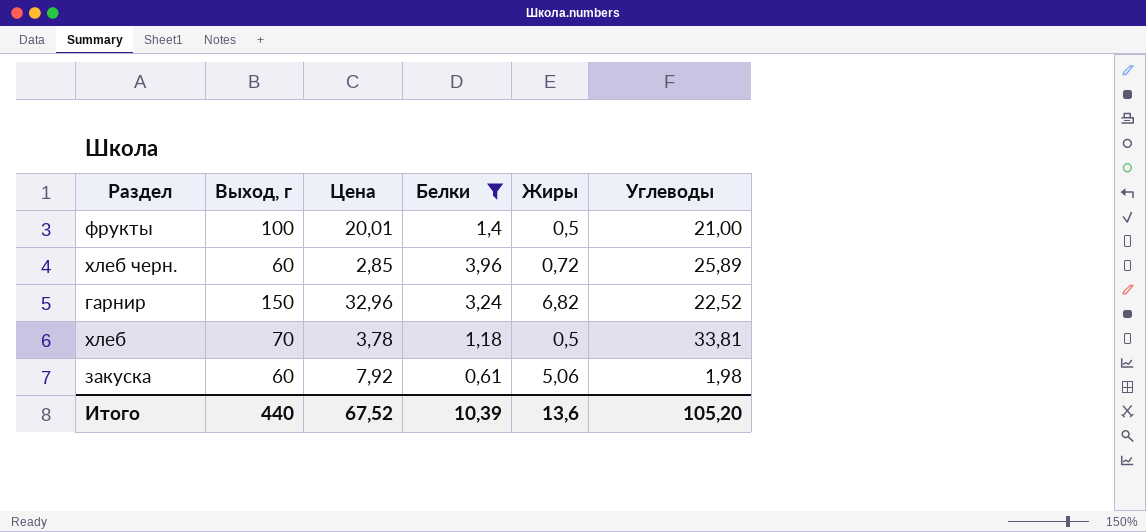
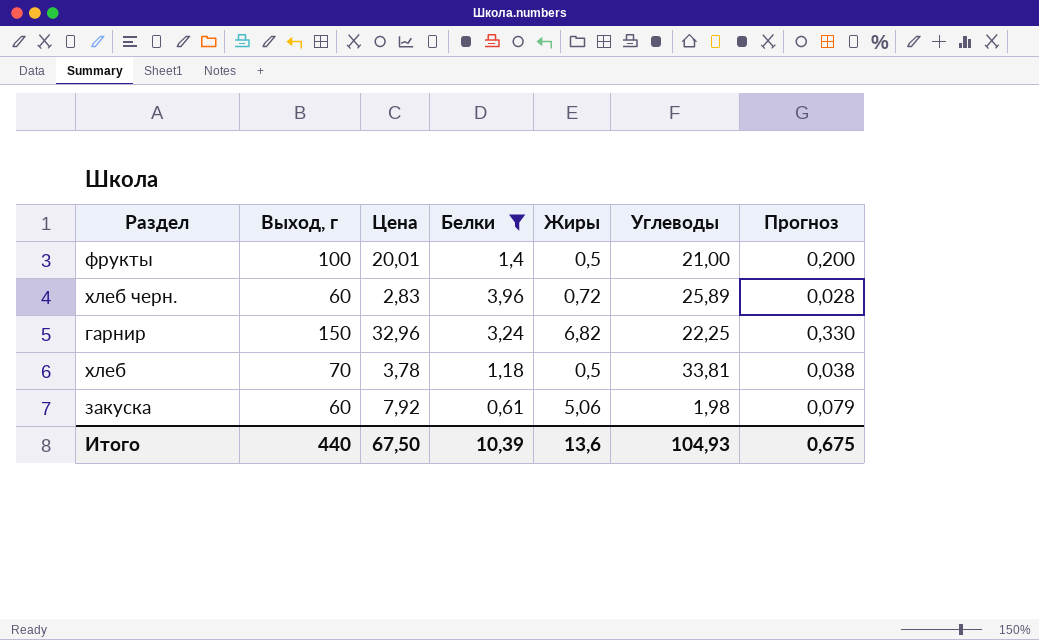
column Прогноз | formula: none -> [Цена] * 0,01
хлеб черн. | Цена: 2,85 -> 2,83
гарнир | Углеводы: 22,52 -> 22,25
Итого | Цена: 67,52 -> 67,50
Итого | Углеводы: 105,20 -> 104,93

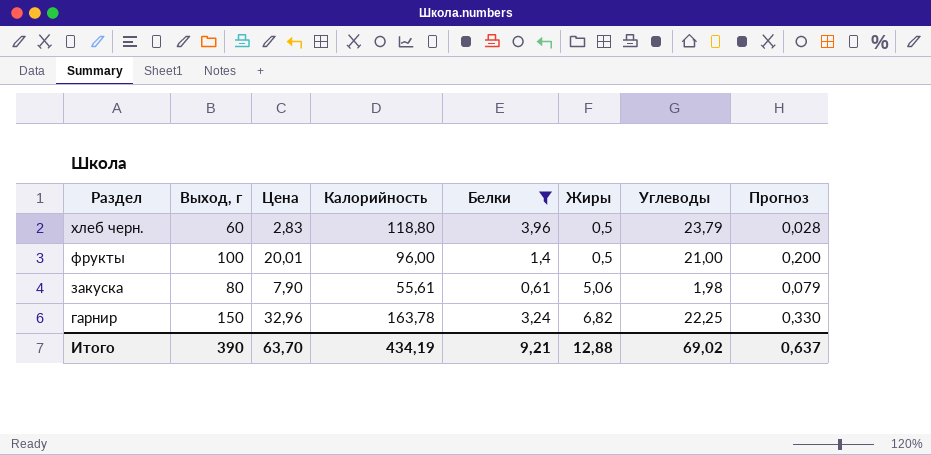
row order: none -> Раздел descending
column Калорийность | position: none -> 4
row хлеб: 70 | 3,78 | 1,18 | 0,5 | 33,81 | 0,038 -> none
хлеб черн. | Жиры: 0,72 -> 0,5
хлеб черн. | Углеводы: 25,89 -> 23,79
закуска | Выход, г: 60 -> 80
закуска | Цена: 7,92 -> 7,90
Итого | Выход, г: 440 -> 390
Итого | Цена: 67,50 -> 63,70
Итого | Белки: 10,39 -> 9,21
Итого | Жиры: 13,6 -> 12,88
Итого | Углеводы: 104,93 -> 69,02
Итого | Прогноз: 0,675 -> 0,637

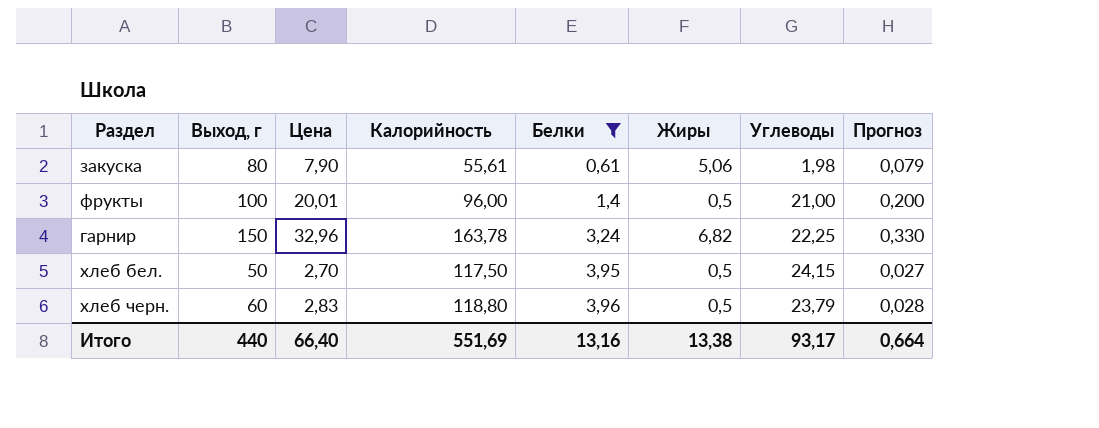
row order: Раздел descending -> Белки ascending
row хлеб бел.: none -> 50 | 2,70 | 117,50 | 3,95 | 0,5 | 24,15 | 0,027
Итого | Выход, г: 390 -> 440
Итого | Цена: 63,70 -> 66,40
Итого | Калорийность: 434,19 -> 551,69
Итого | Белки: 9,21 -> 13,16
Итого | Жиры: 12,88 -> 13,38
Итого | Углеводы: 69,02 -> 93,17
Итого | Прогноз: 0,637 -> 0,664

